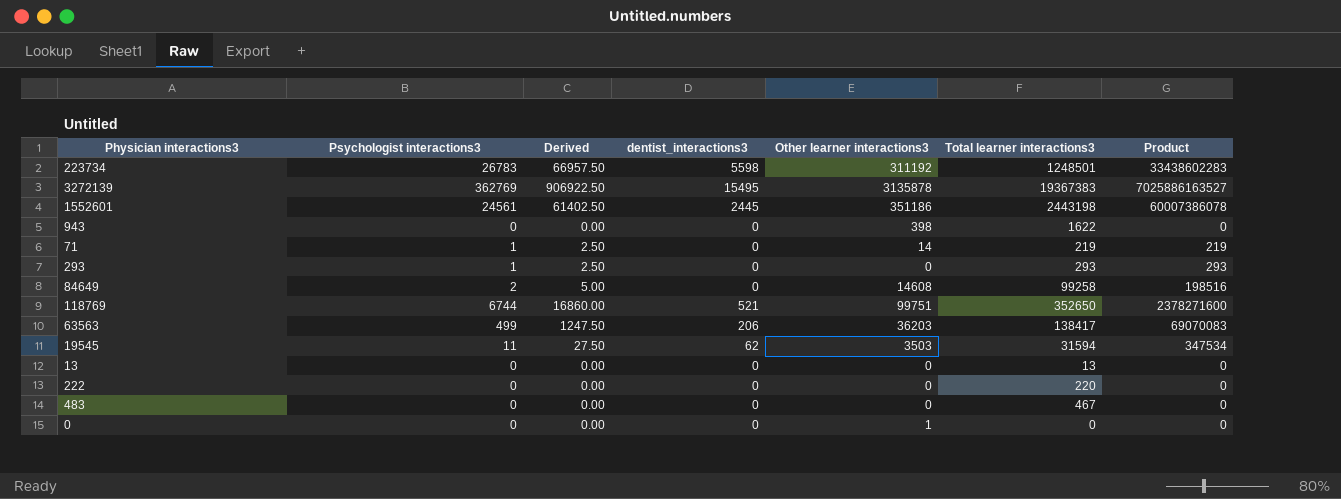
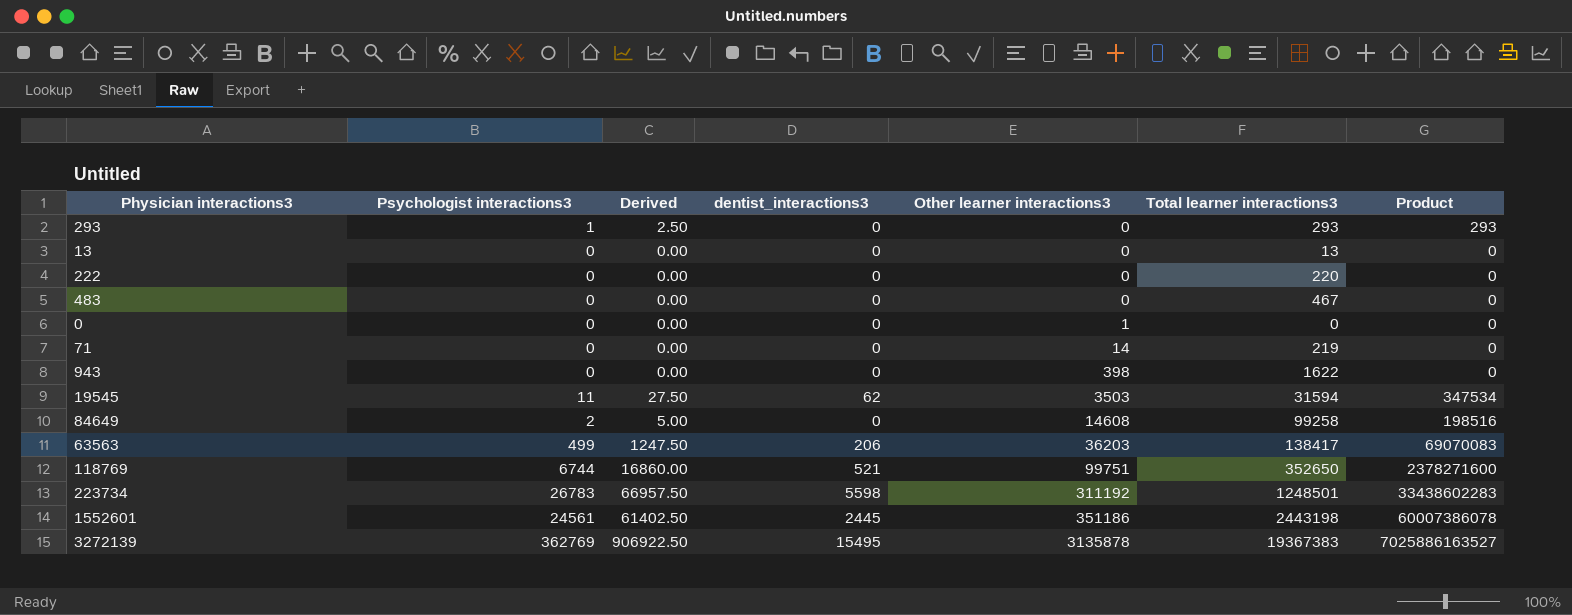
row order: none -> Other learner interactions3 ascending
71 | Psychologist interactions3: 1 -> 0
71 | Derived: 2.50 -> 0.00
71 | Product: 219 -> 0

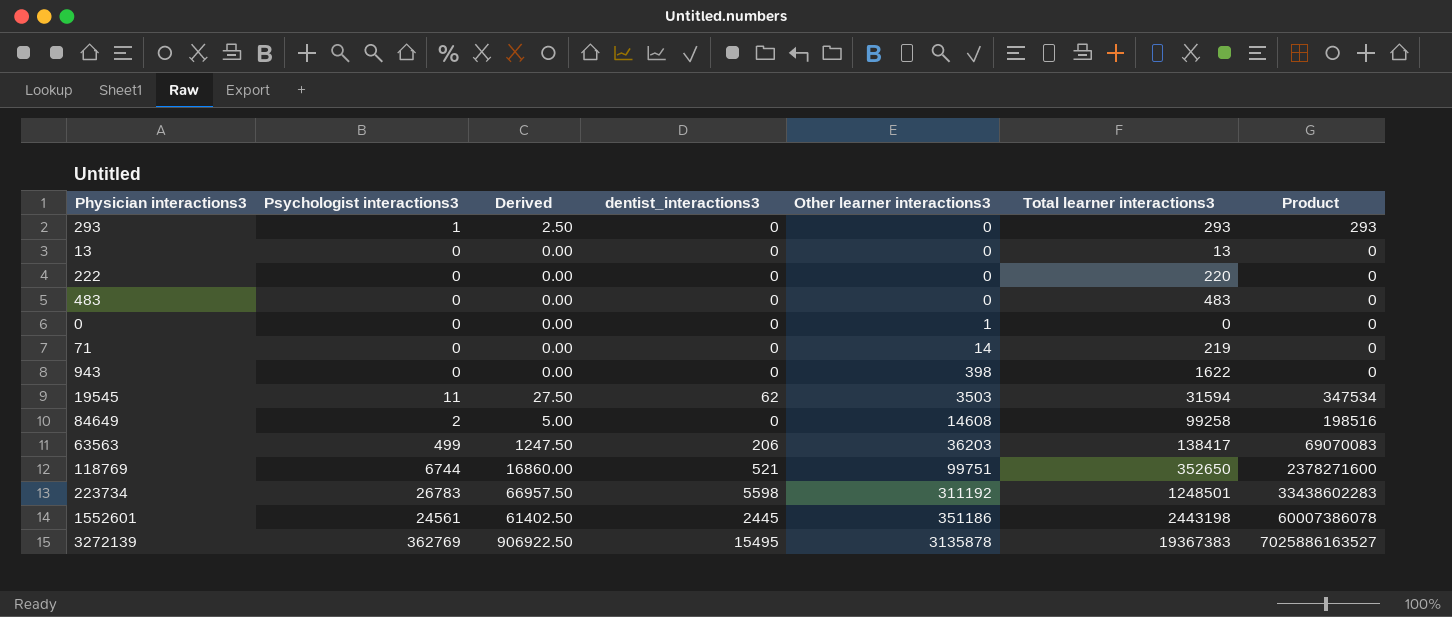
483 | Total learner interactions3: 467 -> 483

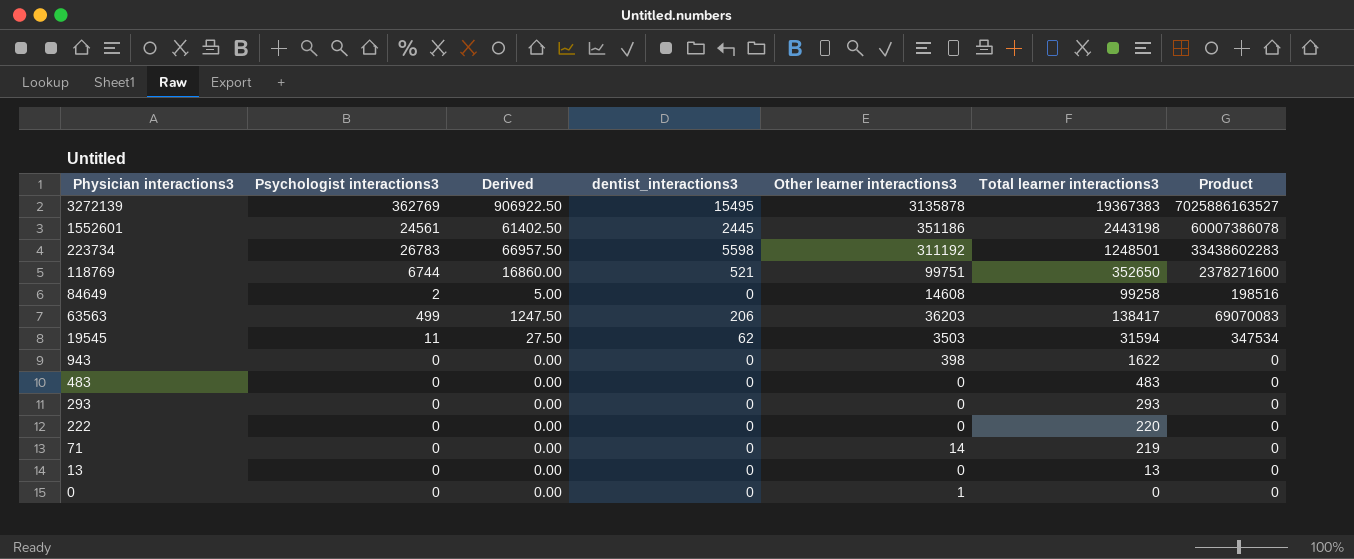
row order: Other learner interactions3 ascending -> Physician interactions3 descending
293 | Psychologist interactions3: 1 -> 0
293 | Derived: 2.50 -> 0.00
293 | Product: 293 -> 0

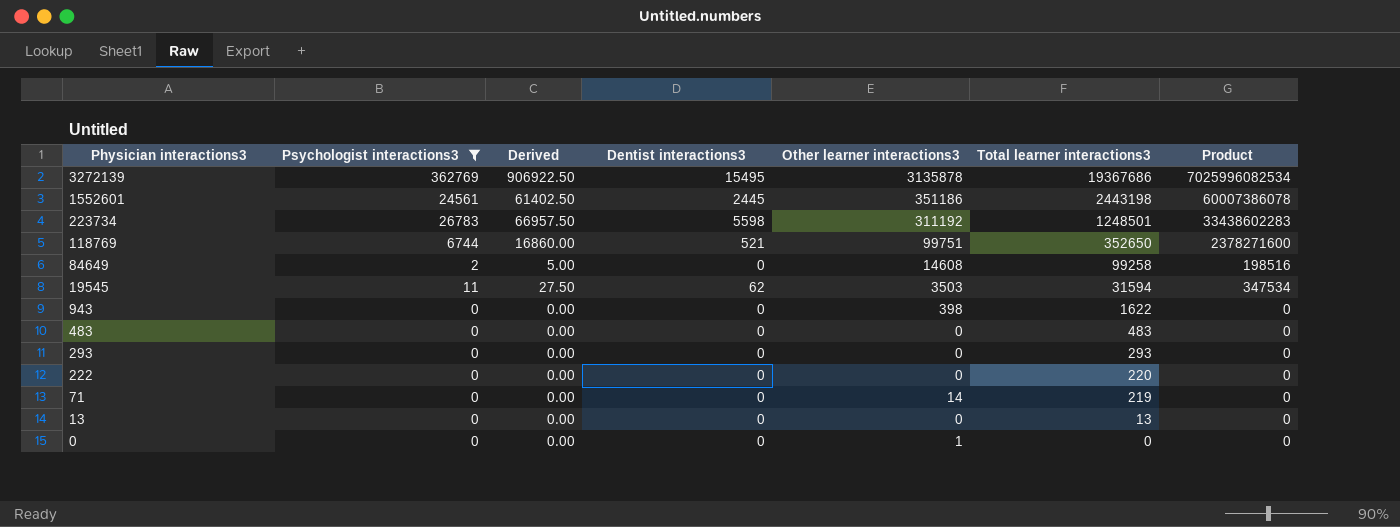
filter: none -> Psychologist interactions3 != 499
column name: dentist_interactions3 -> Dentist interactions3
3272139 | Total learner interactions3: 19367383 -> 19367686
3272139 | Product: 7025886163527 -> 7025996082534

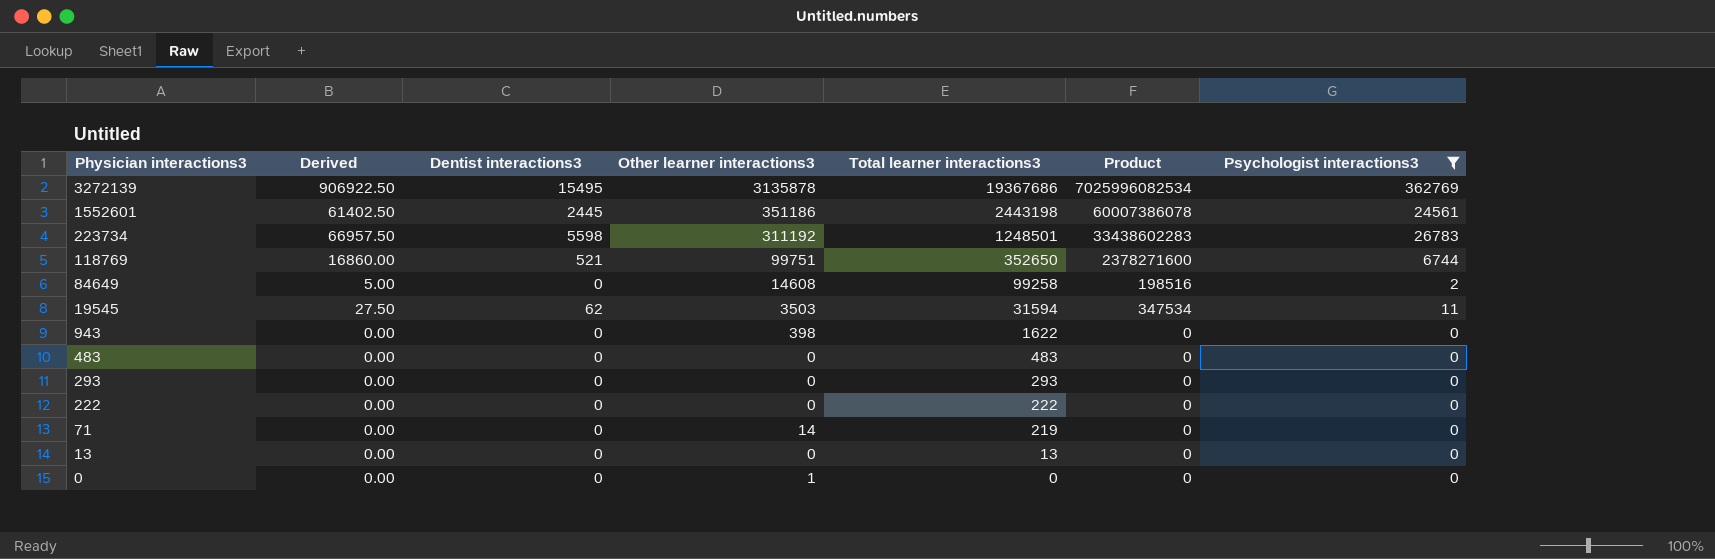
column Psychologist interactions3 | position: 2 -> 7
222 | Total learner interactions3: 220 -> 222

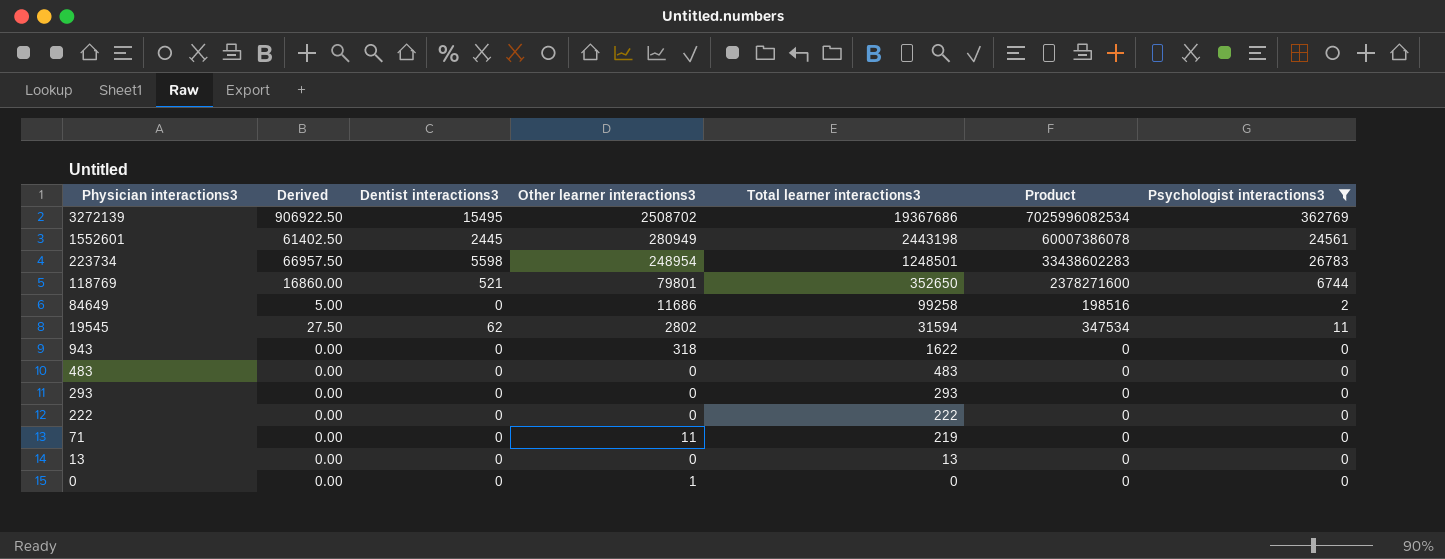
3272139 | Other learner interactions3: 3135878 -> 2508702
1552601 | Other learner interactions3: 351186 -> 280949
223734 | Other learner interactions3: 311192 -> 248954
118769 | Other learner interactions3: 99751 -> 79801
84649 | Other learner interactions3: 14608 -> 11686
19545 | Other learner interactions3: 3503 -> 2802
943 | Other learner interactions3: 398 -> 318
71 | Other learner interactions3: 14 -> 11

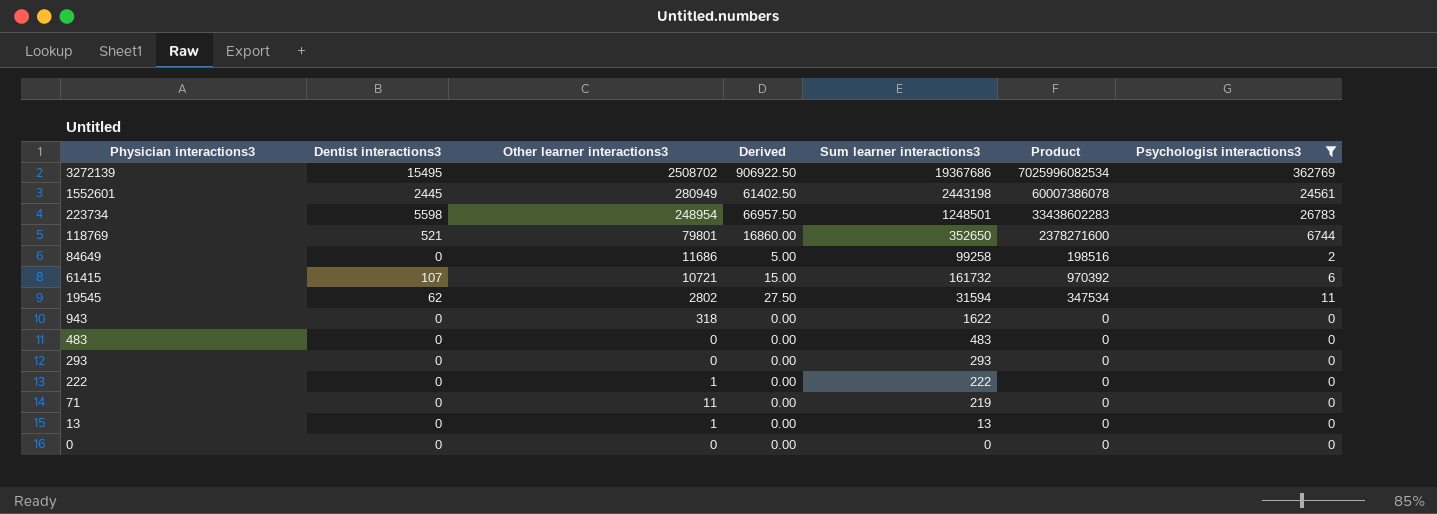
column Derived | position: 2 -> 4
column name: Total learner interactions3 -> Sum learner interactions3
row 61415: none -> 107 | 10721 | 15.00 | 161732 | 970392 | 6
222 | Other learner interactions3: 0 -> 1
13 | Other learner interactions3: 0 -> 1
0 | Other learner interactions3: 1 -> 0

